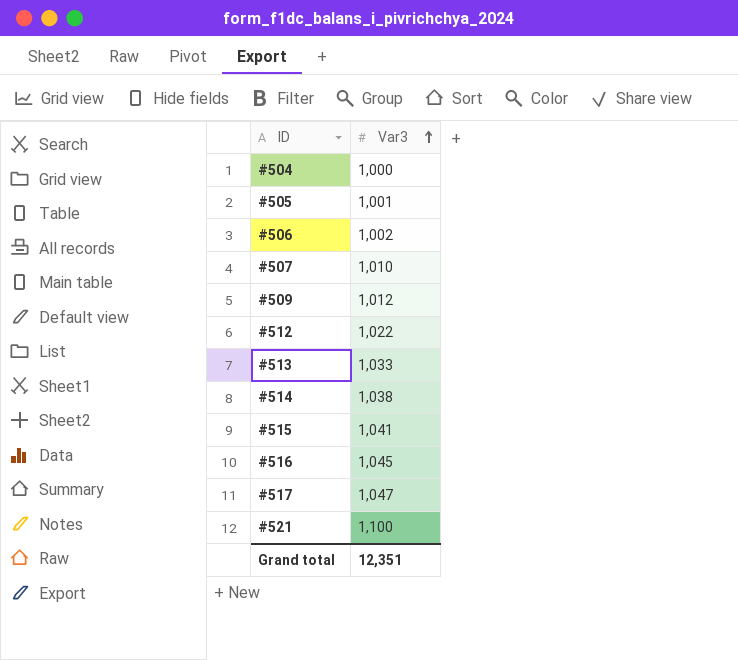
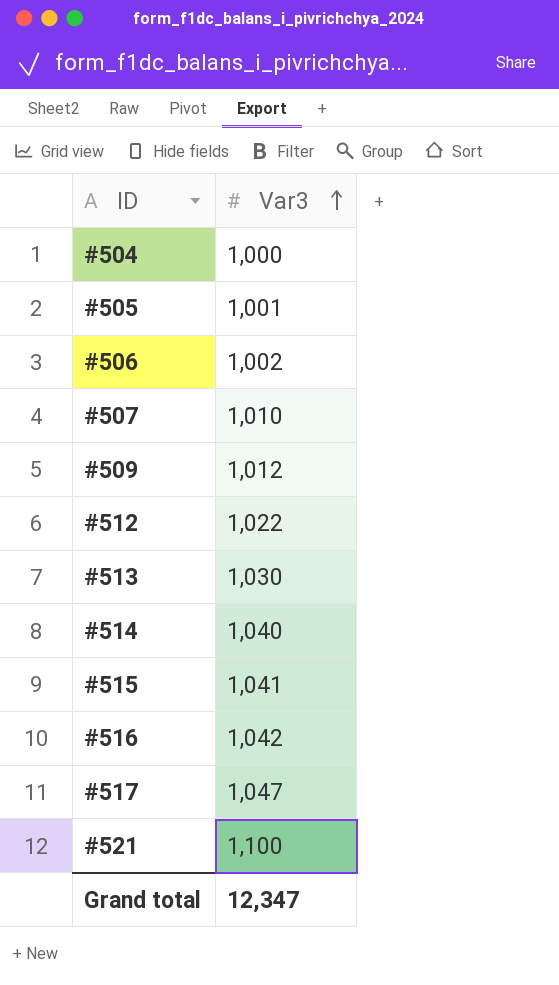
#513 | Var3: 1,033 -> 1,030
#514 | Var3: 1,038 -> 1,040
#516 | Var3: 1,045 -> 1,042
Grand total | Var3: 12,351 -> 12,347

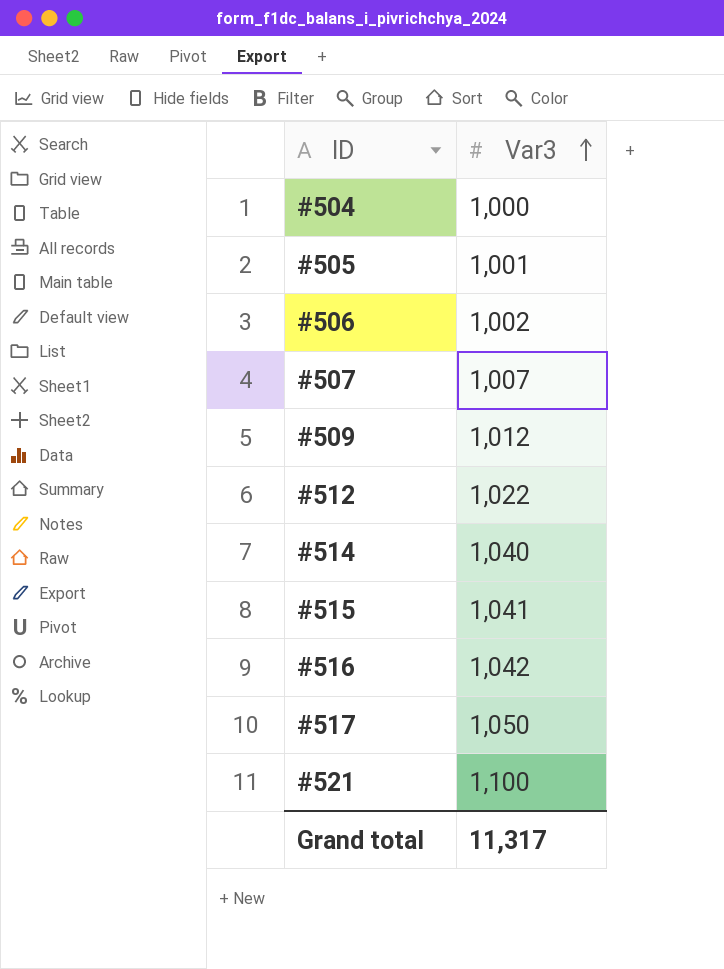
row #513: 1,030 -> none
#507 | Var3: 1,010 -> 1,007
#517 | Var3: 1,047 -> 1,050
Grand total | Var3: 12,347 -> 11,317

